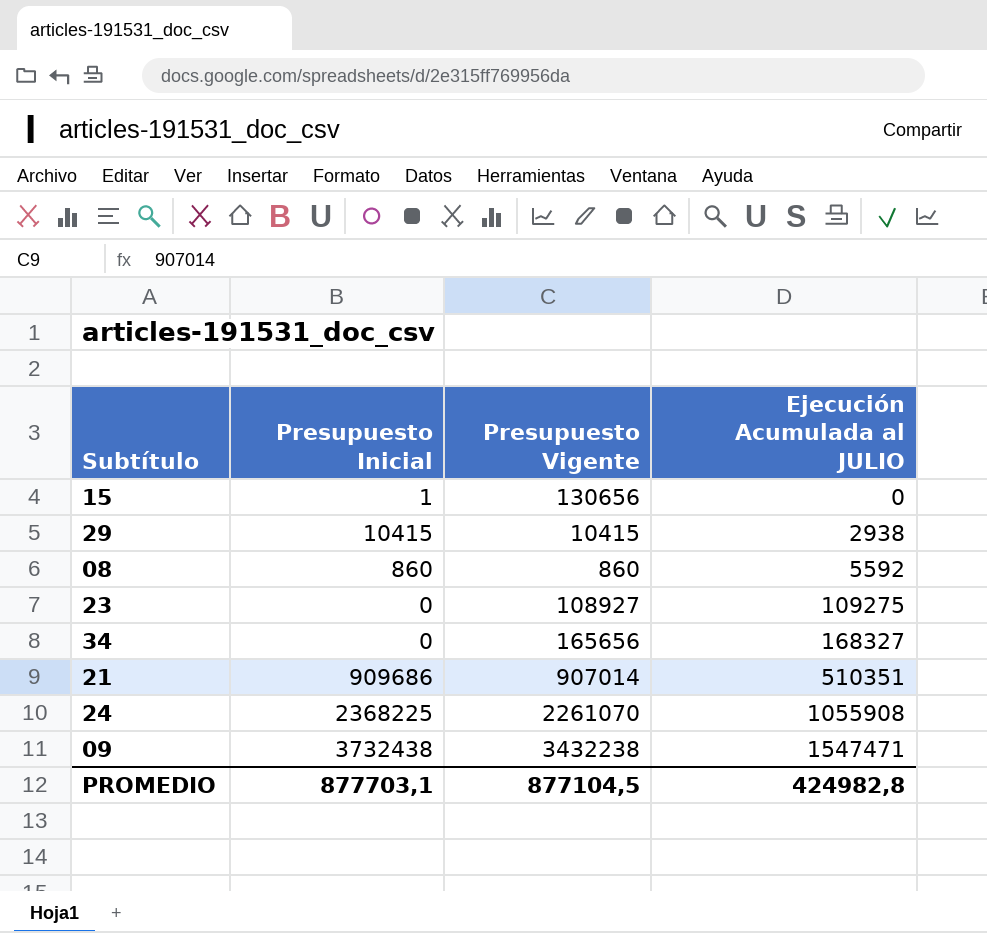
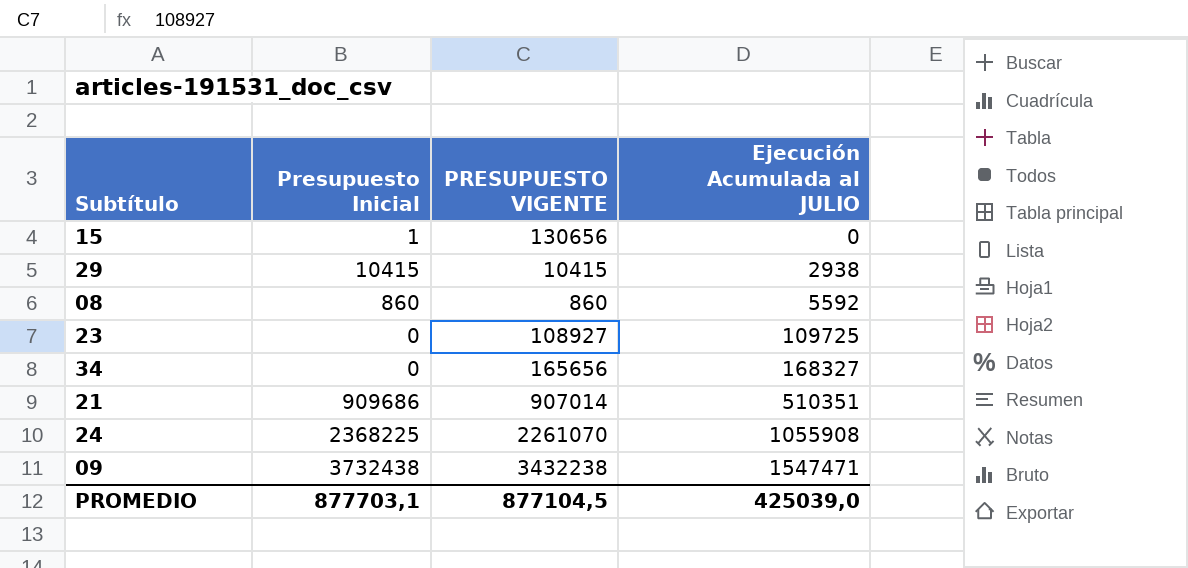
column name: Presupuesto Vigente -> PRESUPUESTO VIGENTE
23 | Ejecución Acumulada al JULIO: 109275 -> 109725
PROMEDIO | Ejecución Acumulada al JULIO: 424982,8 -> 425039,0

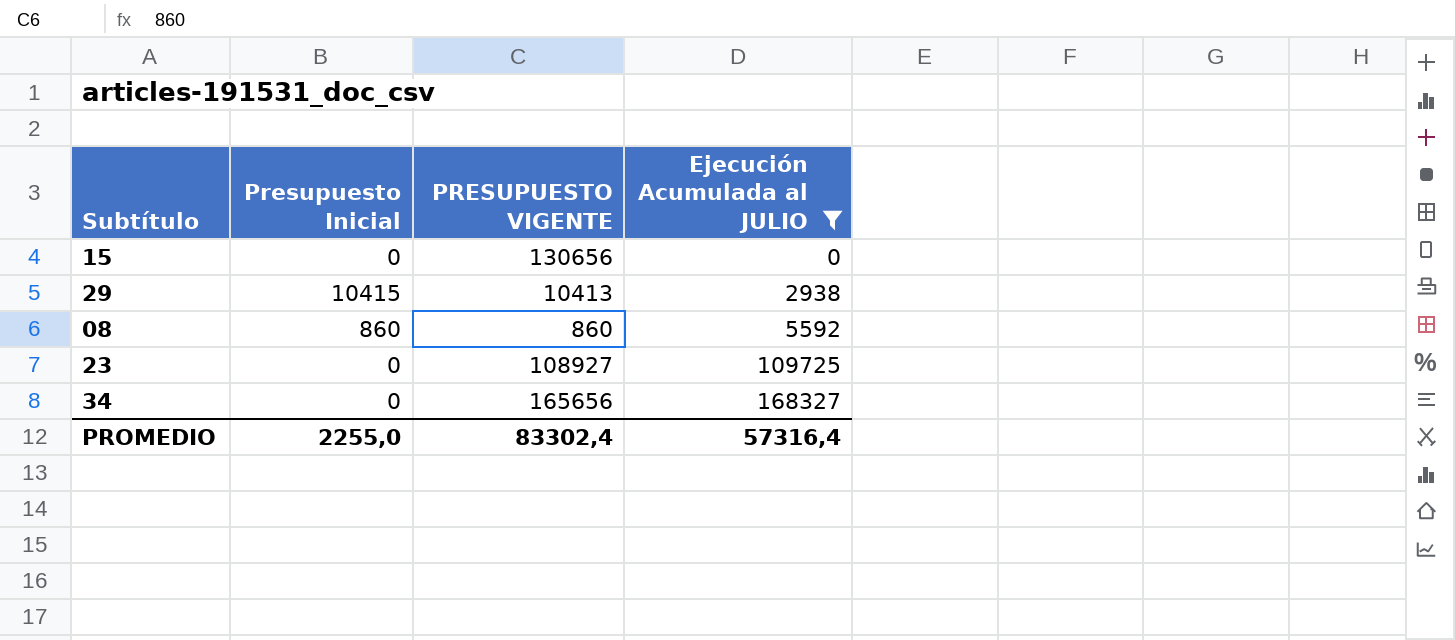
filter: none -> Ejecución Acumulada al JULIO <= 168327
15 | Presupuesto Inicial: 1 -> 0
29 | PRESUPUESTO VIGENTE: 10415 -> 10413
PROMEDIO | Presupuesto Inicial: 877703,1 -> 2255,0
PROMEDIO | PRESUPUESTO VIGENTE: 877104,5 -> 83302,4
PROMEDIO | Ejecución Acumulada al JULIO: 425039,0 -> 57316,4

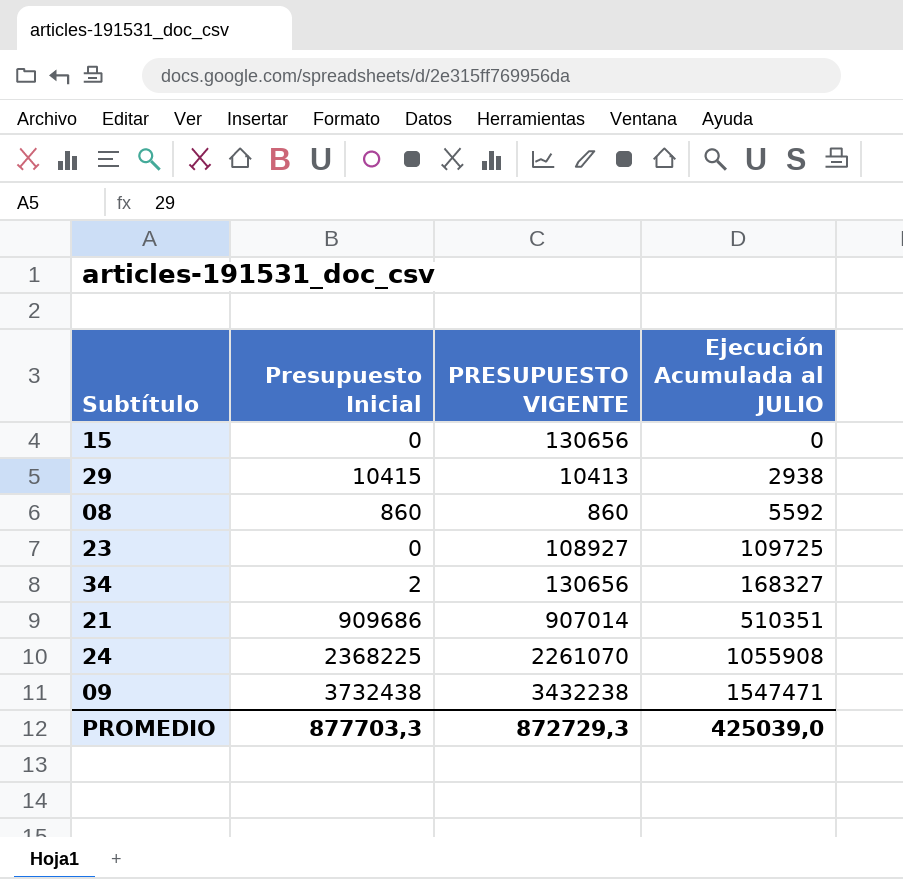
filter: Ejecución Acumulada al JULIO <= 168327 -> none
34 | Presupuesto Inicial: 0 -> 2
34 | PRESUPUESTO VIGENTE: 165656 -> 130656
PROMEDIO | Presupuesto Inicial: 2255,0 -> 877703,3
PROMEDIO | PRESUPUESTO VIGENTE: 83302,4 -> 872729,3
PROMEDIO | Ejecución Acumulada al JULIO: 57316,4 -> 425039,0

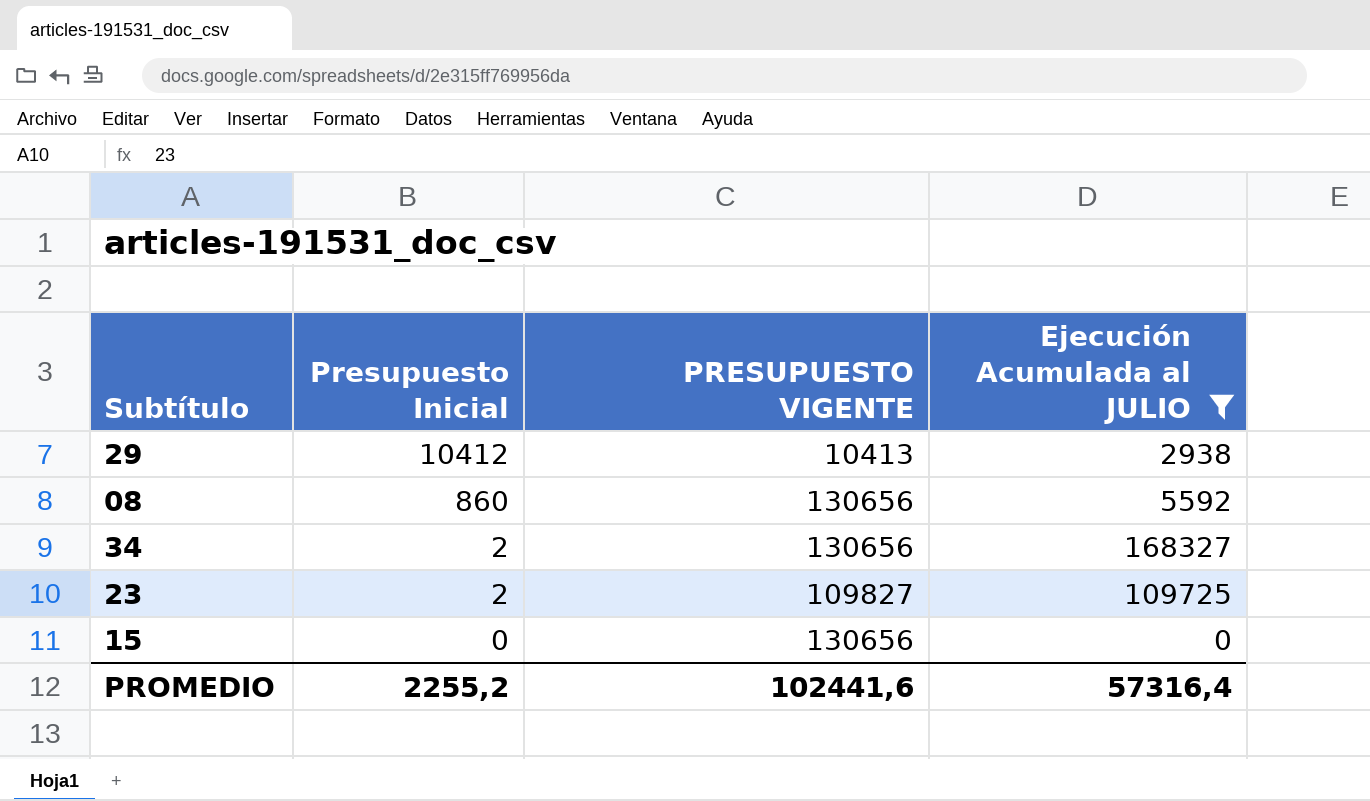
filter: none -> Ejecución Acumulada al JULIO <= 168327
row order: Ejecución Acumulada al JULIO ascending -> Presupuesto Inicial descending
29 | Presupuesto Inicial: 10415 -> 10412
08 | PRESUPUESTO VIGENTE: 860 -> 130656
23 | Presupuesto Inicial: 0 -> 2
23 | PRESUPUESTO VIGENTE: 108927 -> 109827
PROMEDIO | Presupuesto Inicial: 877703,3 -> 2255,2
PROMEDIO | PRESUPUESTO VIGENTE: 872729,3 -> 102441,6
PROMEDIO | Ejecución Acumulada al JULIO: 425039,0 -> 57316,4

